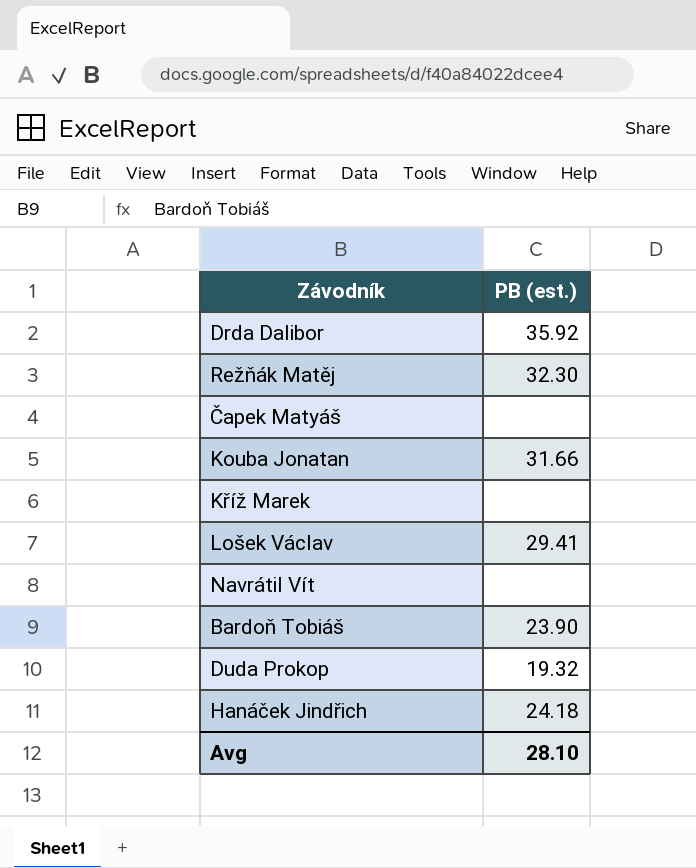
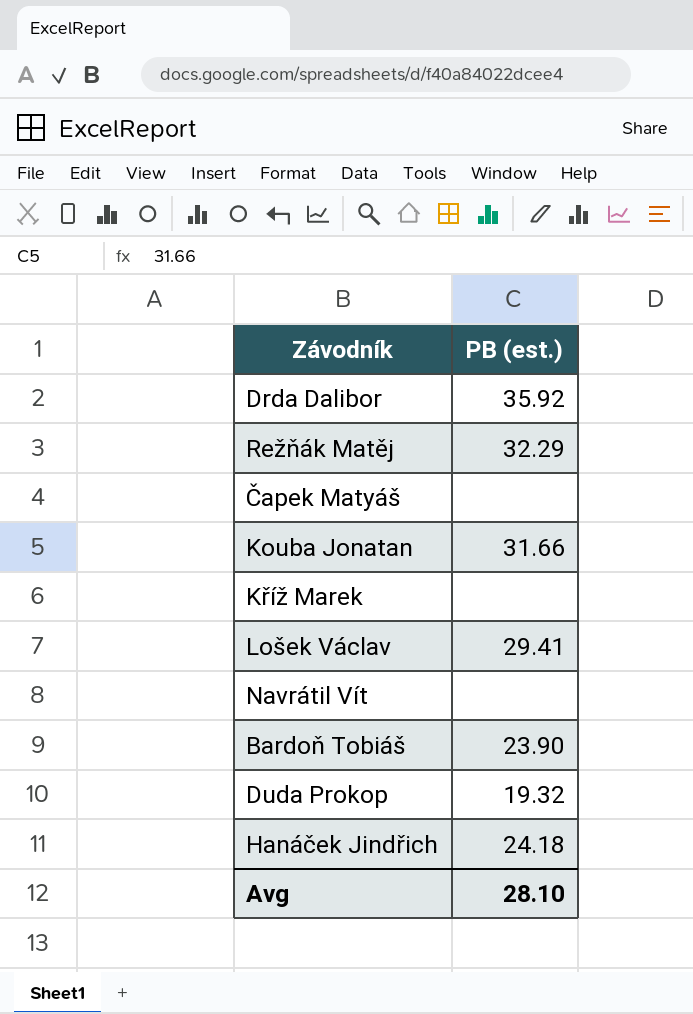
Režňák Matěj | PB (est.): 32.30 -> 32.29

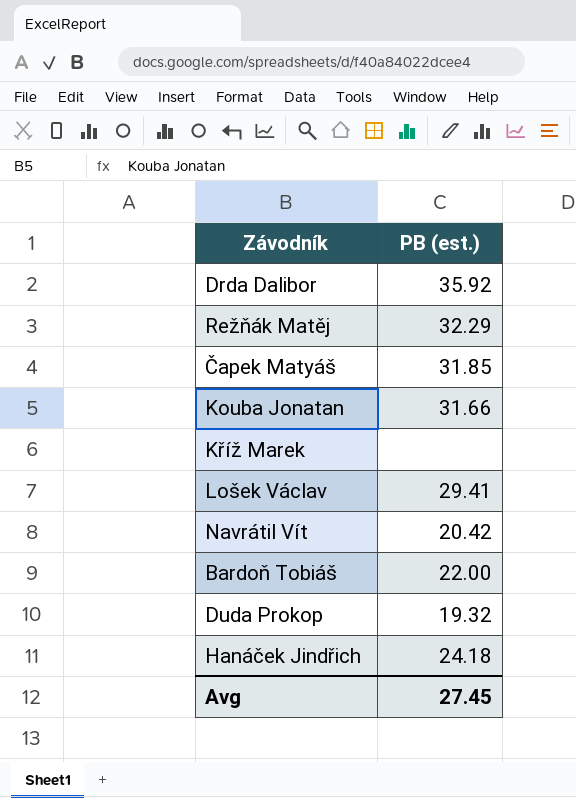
Čapek Matyáš | PB (est.): none -> 31.85
Navrátil Vít | PB (est.): none -> 20.42
Bardoň Tobiáš | PB (est.): 23.90 -> 22.00
Avg | PB (est.): 28.10 -> 27.45

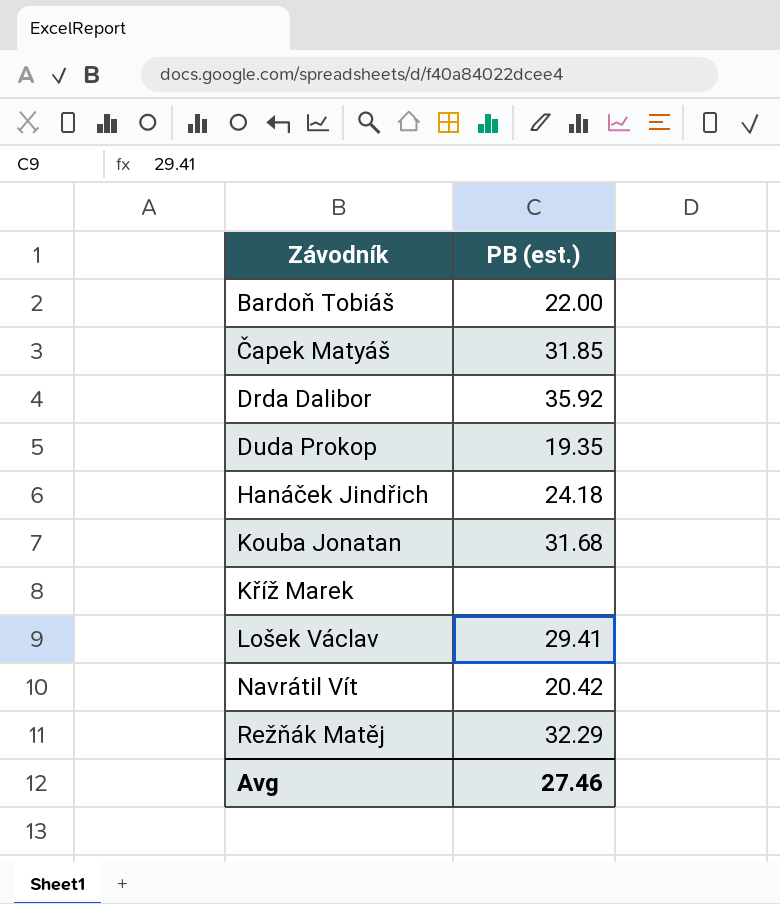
row order: none -> Závodník ascending
Duda Prokop | PB (est.): 19.32 -> 19.35
Kouba Jonatan | PB (est.): 31.66 -> 31.68
Avg | PB (est.): 27.45 -> 27.46

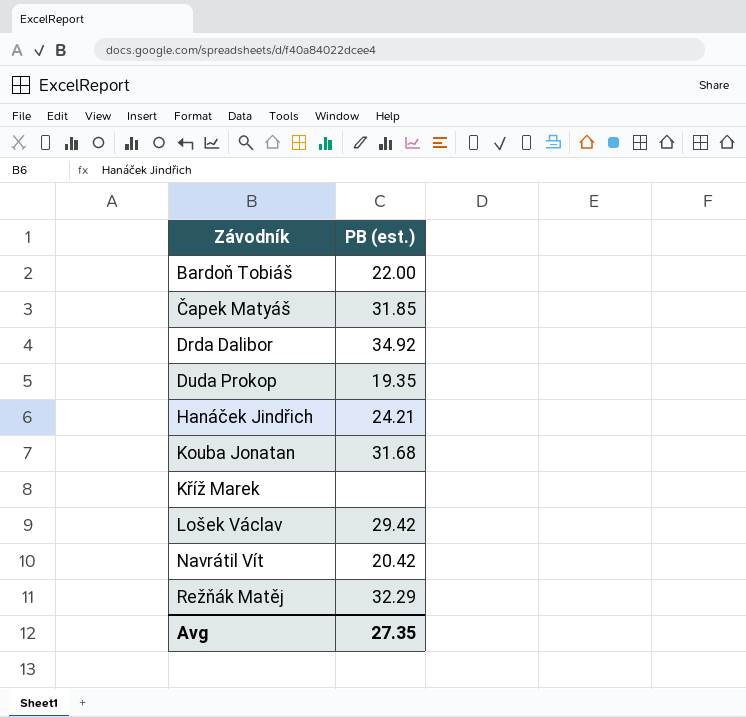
Drda Dalibor | PB (est.): 35.92 -> 34.92
Hanáček Jindřich | PB (est.): 24.18 -> 24.21
Lošek Václav | PB (est.): 29.41 -> 29.42
Avg | PB (est.): 27.46 -> 27.35

